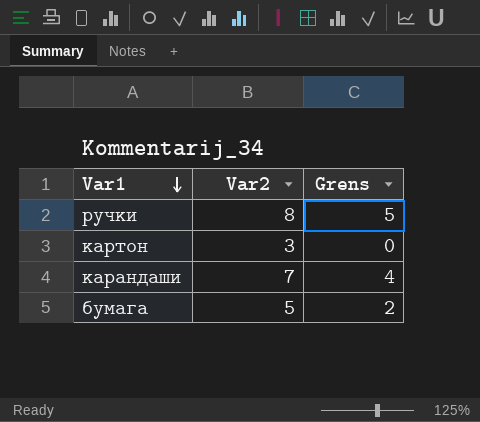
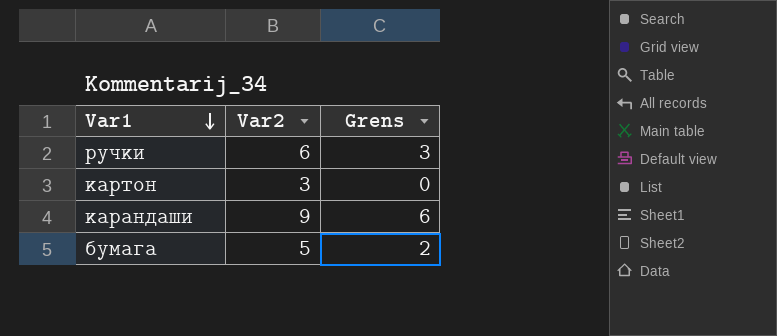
ручки | Var2: 8 -> 6
ручки | Grens: 5 -> 3
карандаши | Var2: 7 -> 9
карандаши | Grens: 4 -> 6

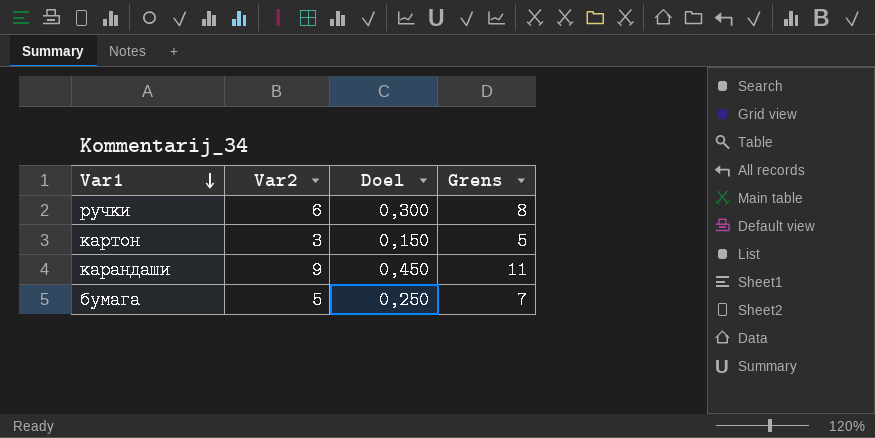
column Doel | formula: none -> [Var2] * 0,05
column Grens | formula: [Var2] - 3 -> [Var2] + 2

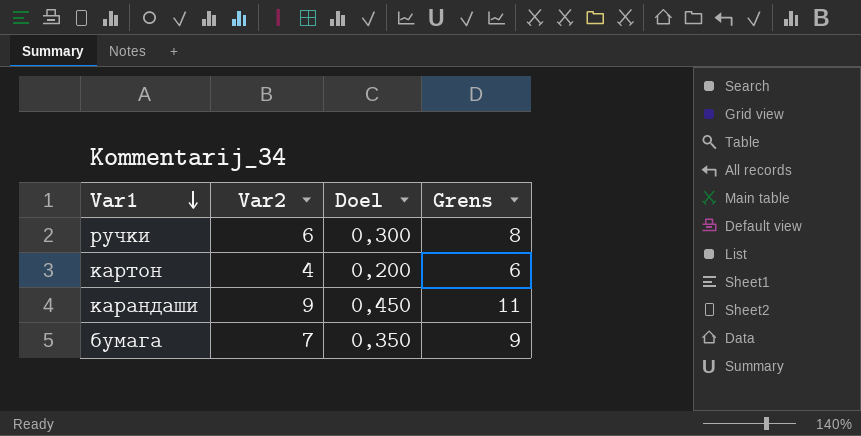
картон | Var2: 3 -> 4
картон | Doel: 0,150 -> 0,200
картон | Grens: 5 -> 6
бумага | Var2: 5 -> 7
бумага | Doel: 0,250 -> 0,350
бумага | Grens: 7 -> 9

